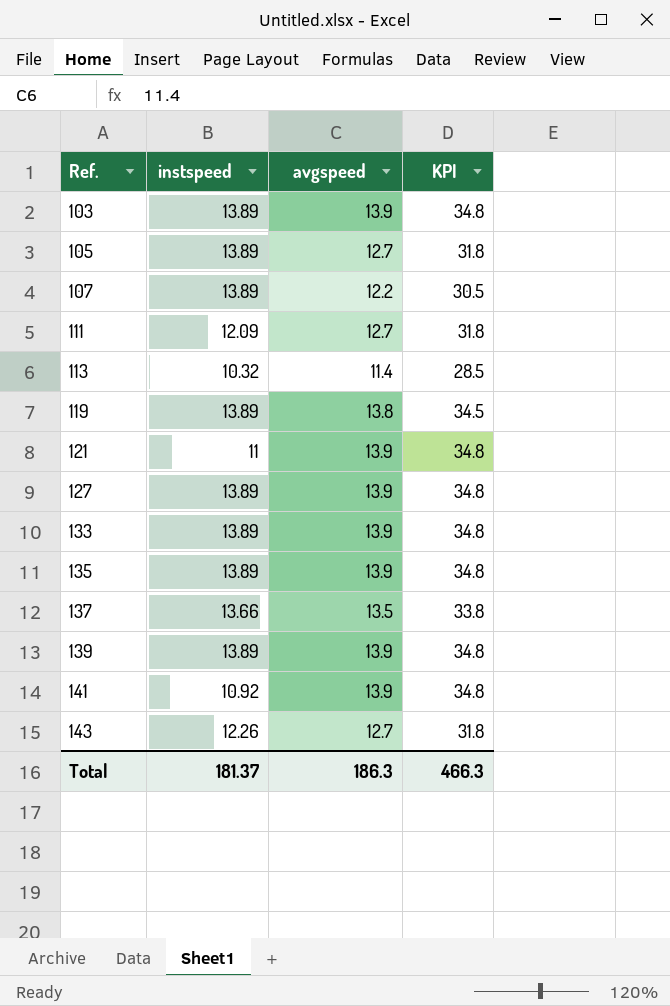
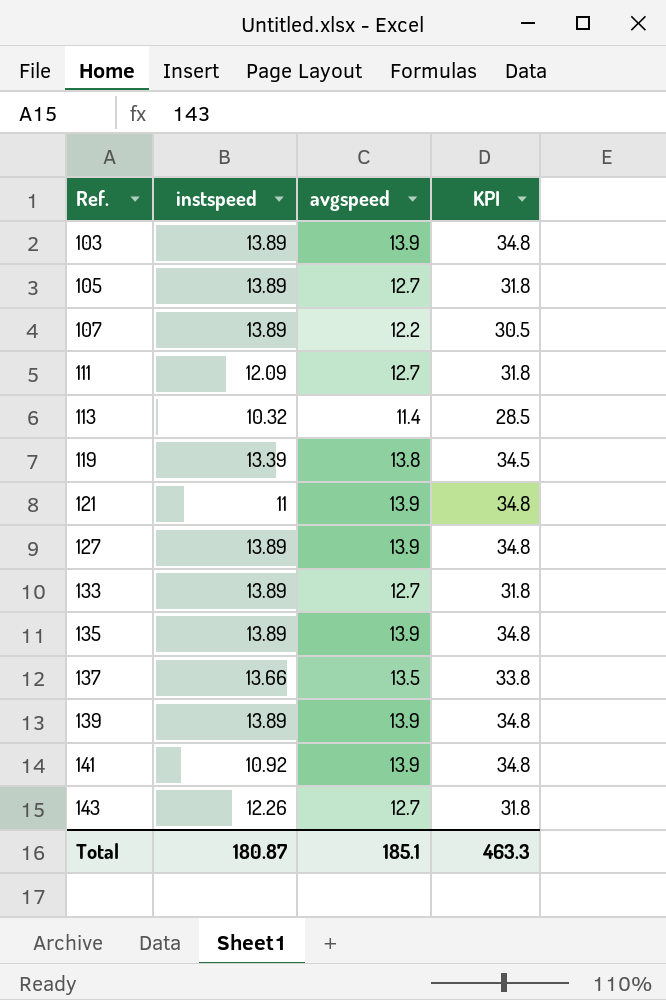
119 | instspeed: 13.89 -> 13.39
133 | avgspeed: 13.9 -> 12.7
133 | KPI: 34.8 -> 31.8
Total | instspeed: 181.37 -> 180.87
Total | avgspeed: 186.3 -> 185.1
Total | KPI: 466.3 -> 463.3

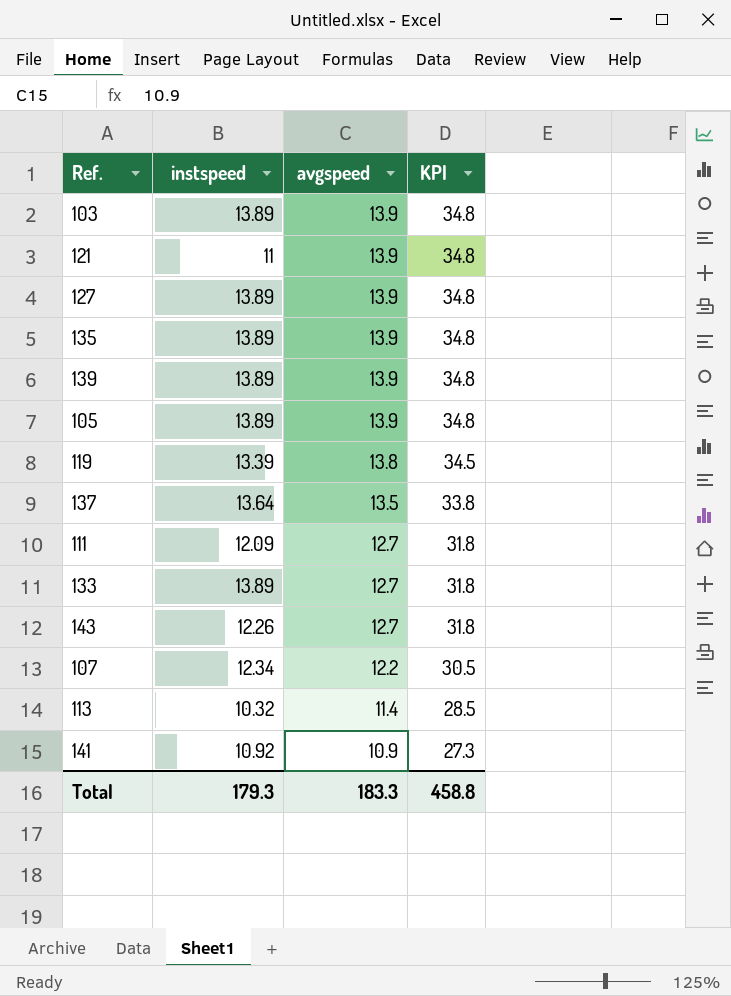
row order: Ref. ascending -> avgspeed descending
105 | avgspeed: 12.7 -> 13.9
105 | KPI: 31.8 -> 34.8
137 | instspeed: 13.66 -> 13.64
107 | instspeed: 13.89 -> 12.34
141 | avgspeed: 13.9 -> 10.9
141 | KPI: 34.8 -> 27.3
Total | instspeed: 180.87 -> 179.3
Total | avgspeed: 185.1 -> 183.3
Total | KPI: 463.3 -> 458.8

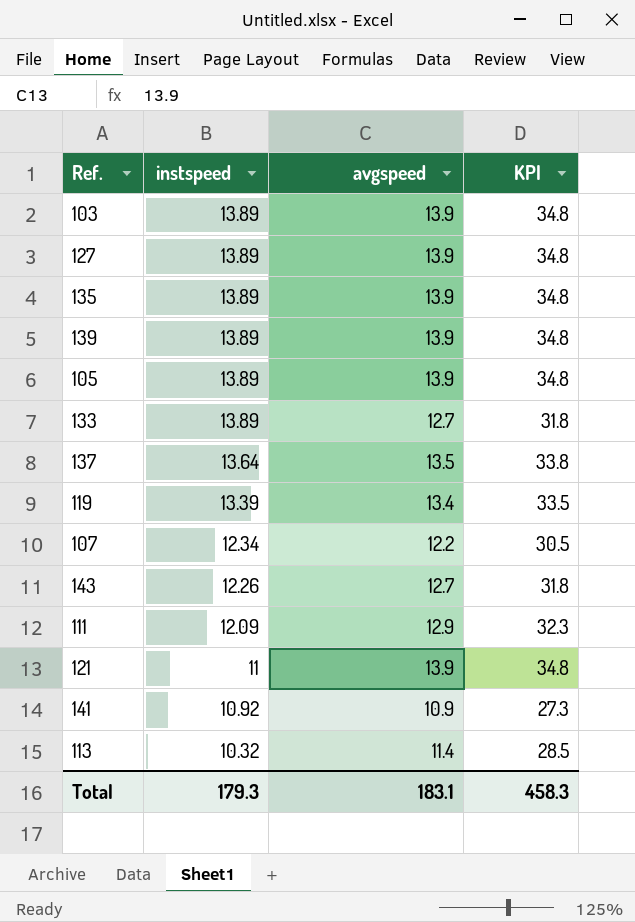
row order: avgspeed descending -> instspeed descending
119 | avgspeed: 13.8 -> 13.4
119 | KPI: 34.5 -> 33.5
111 | avgspeed: 12.7 -> 12.9
111 | KPI: 31.8 -> 32.3
Total | avgspeed: 183.3 -> 183.1
Total | KPI: 458.8 -> 458.3

